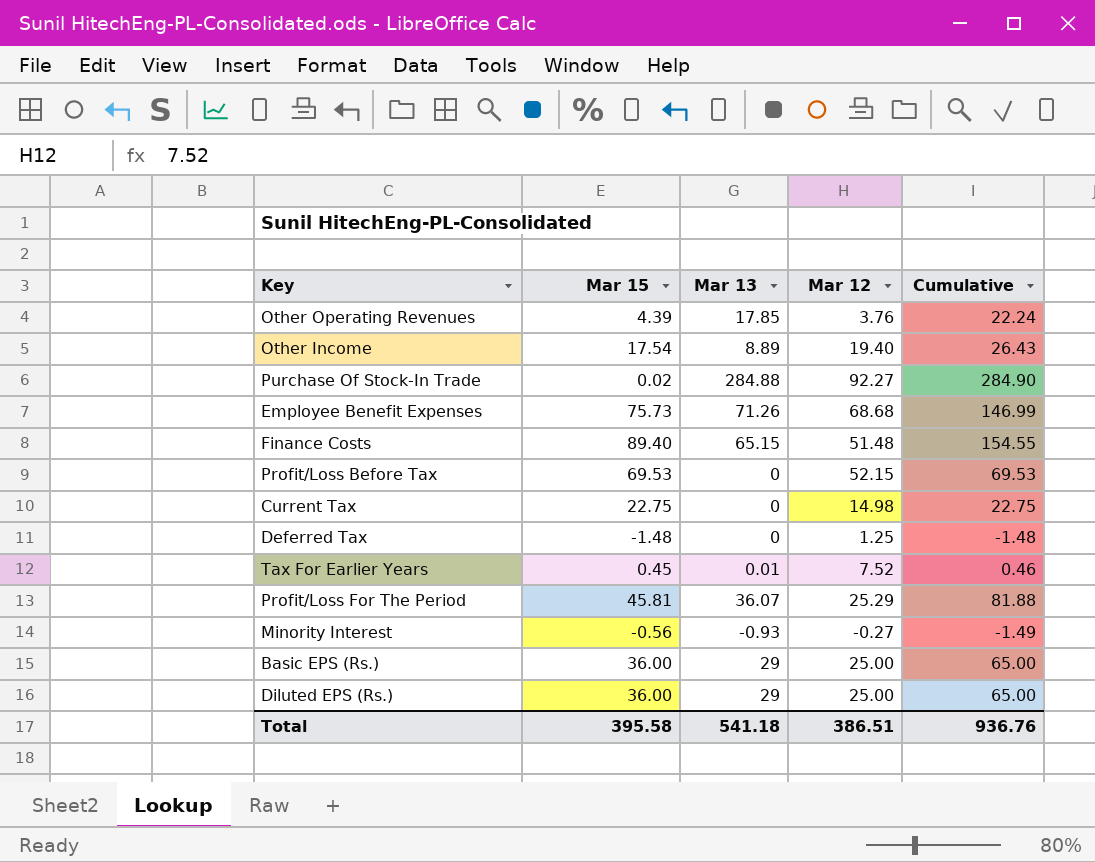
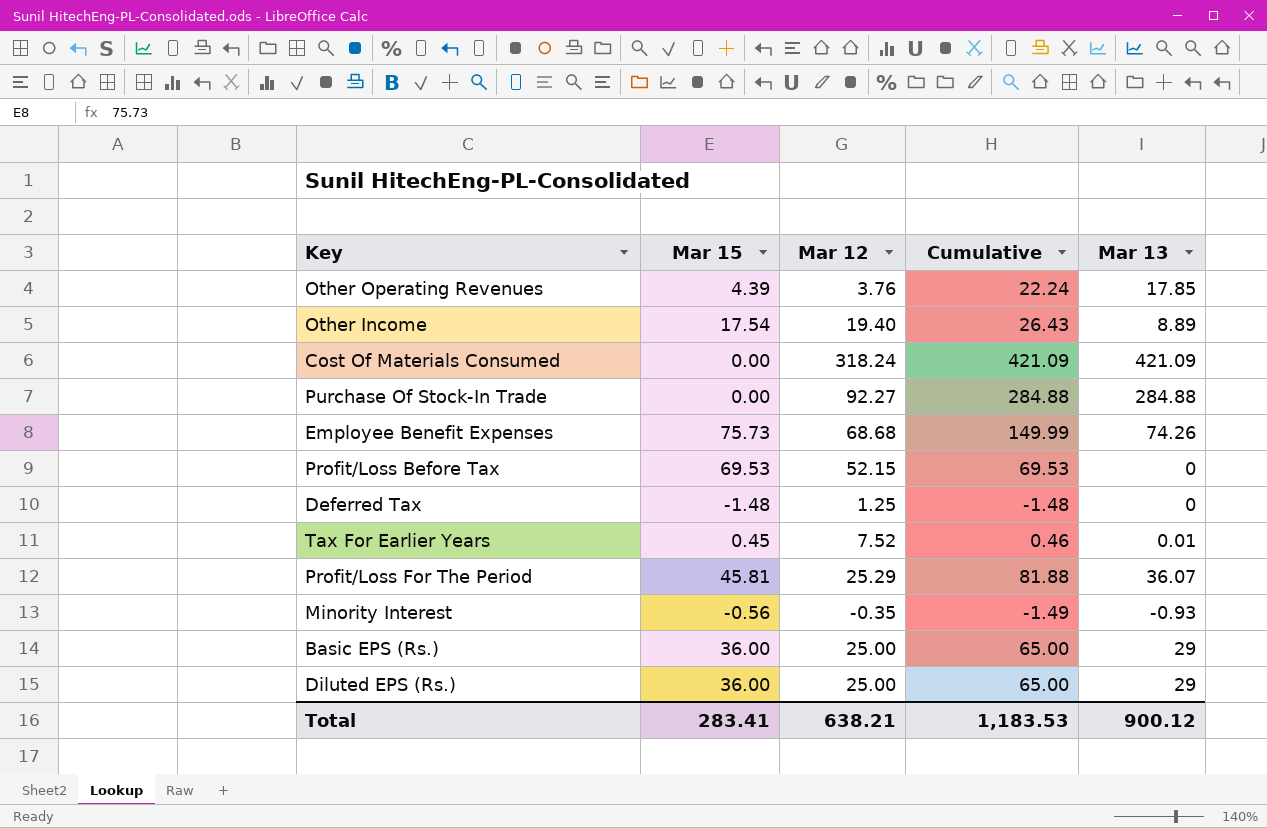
column Mar 13 | position: 3 -> 5
row Finance Costs: 89.40 | 65.15 | 51.48 | 154.55 -> none
row Current Tax: 22.75 | 0 | 14.98 | 22.75 -> none
row Cost Of Materials Consumed: none -> 0.00 | 318.24 | 421.09 | 421.09
Purchase Of Stock-In Trade | Mar 15: 0.02 -> 0.00
Purchase Of Stock-In Trade | Cumulative: 284.90 -> 284.88
Employee Benefit Expenses | Cumulative: 146.99 -> 149.99
Employee Benefit Expenses | Mar 13: 71.26 -> 74.26
Minority Interest | Mar 12: -0.27 -> -0.35
Total | Mar 15: 395.58 -> 283.41
Total | Mar 12: 386.51 -> 638.21
Total | Cumulative: 936.76 -> 1,183.53
Total | Mar 13: 541.18 -> 900.12

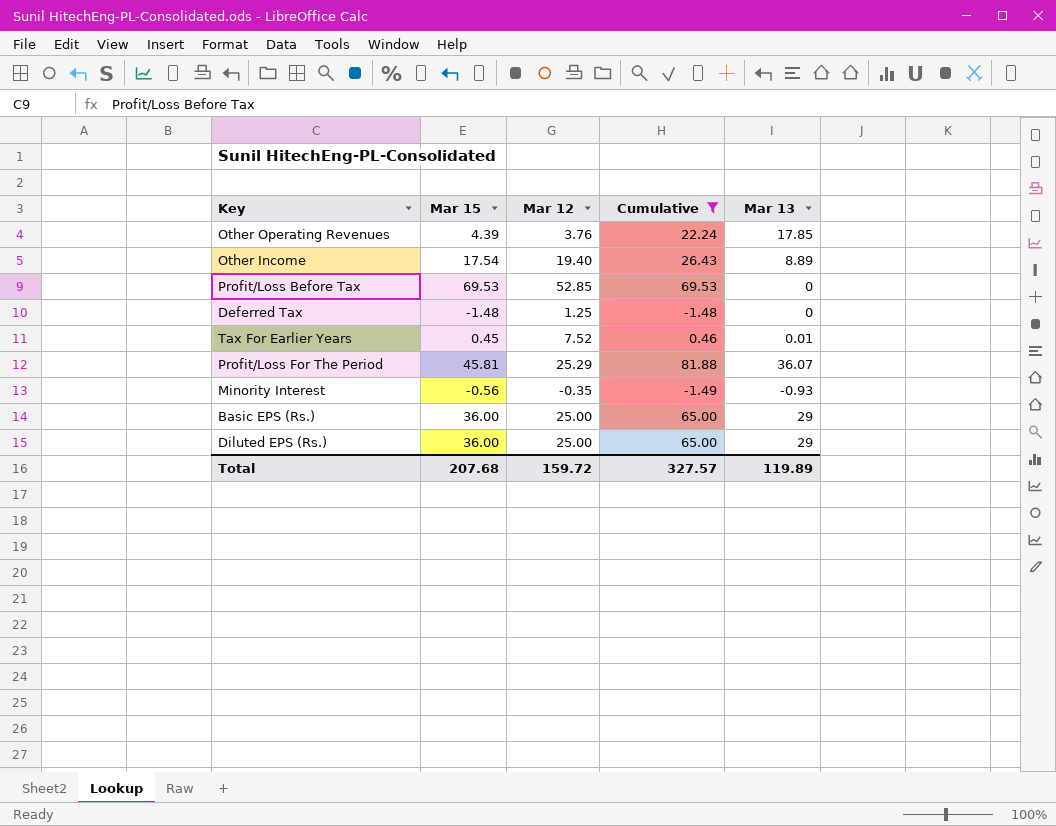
filter: none -> Cumulative <= 81.88
Profit/Loss Before Tax | Mar 12: 52.15 -> 52.85
Total | Mar 15: 283.41 -> 207.68
Total | Mar 12: 638.21 -> 159.72
Total | Cumulative: 1,183.53 -> 327.57
Total | Mar 13: 900.12 -> 119.89

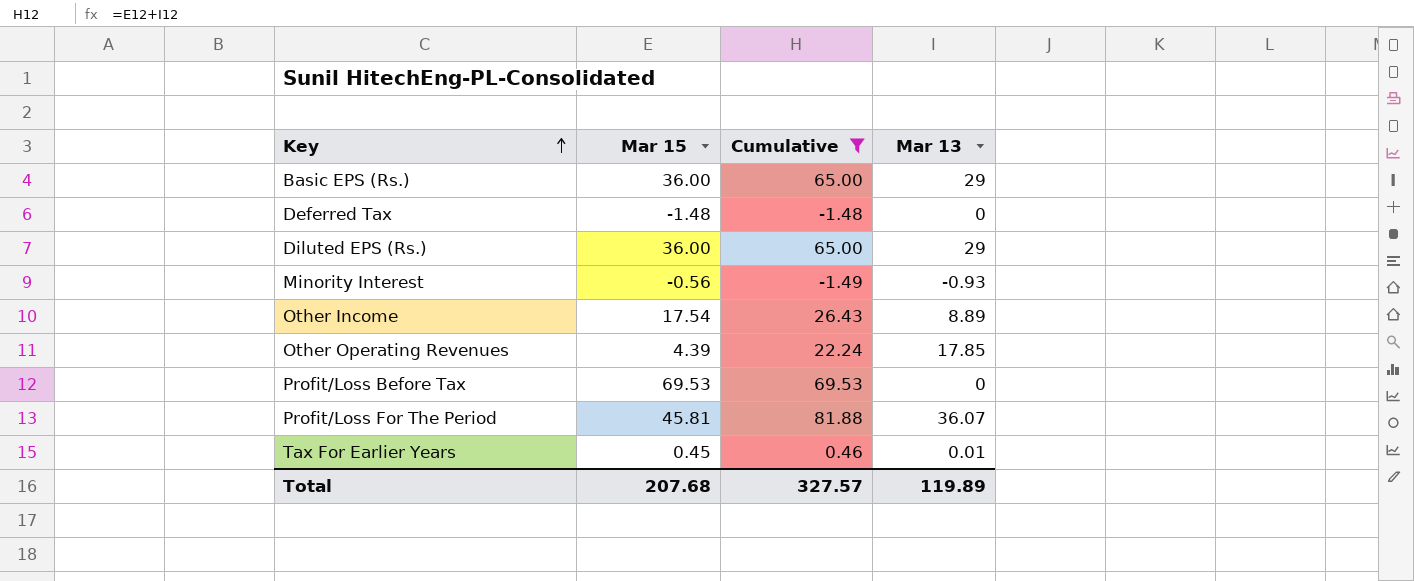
row order: none -> Key ascending
column Mar 12 | position: 3 -> none

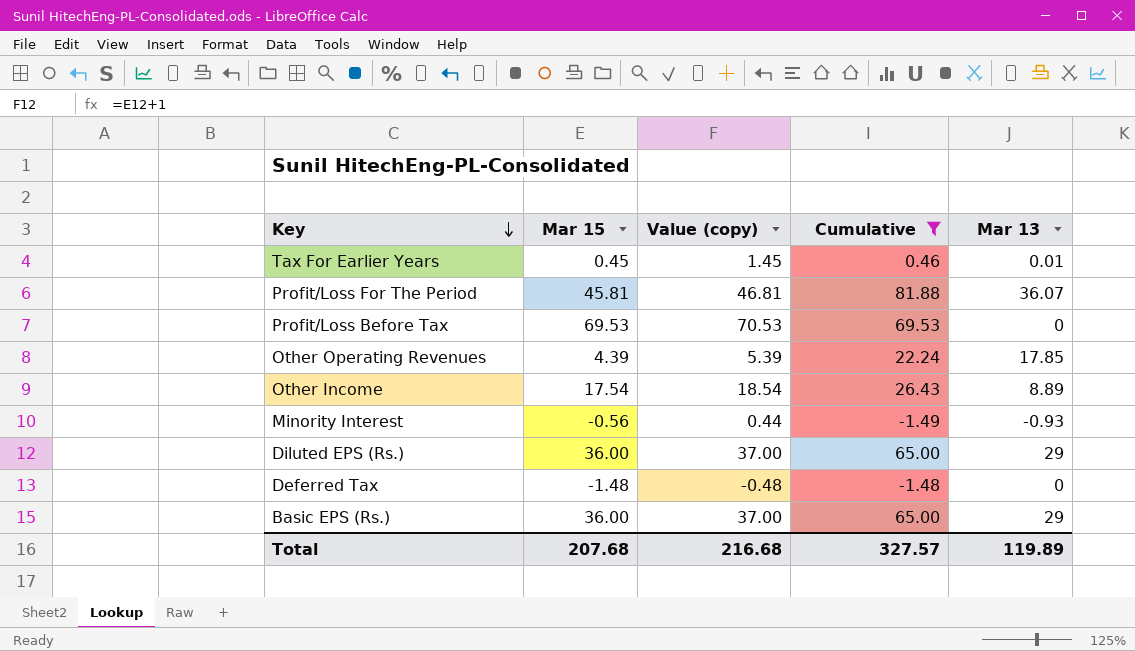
row order: Key ascending -> Key descending
column Value (copy) | formula: none -> [Mar 15] + 1

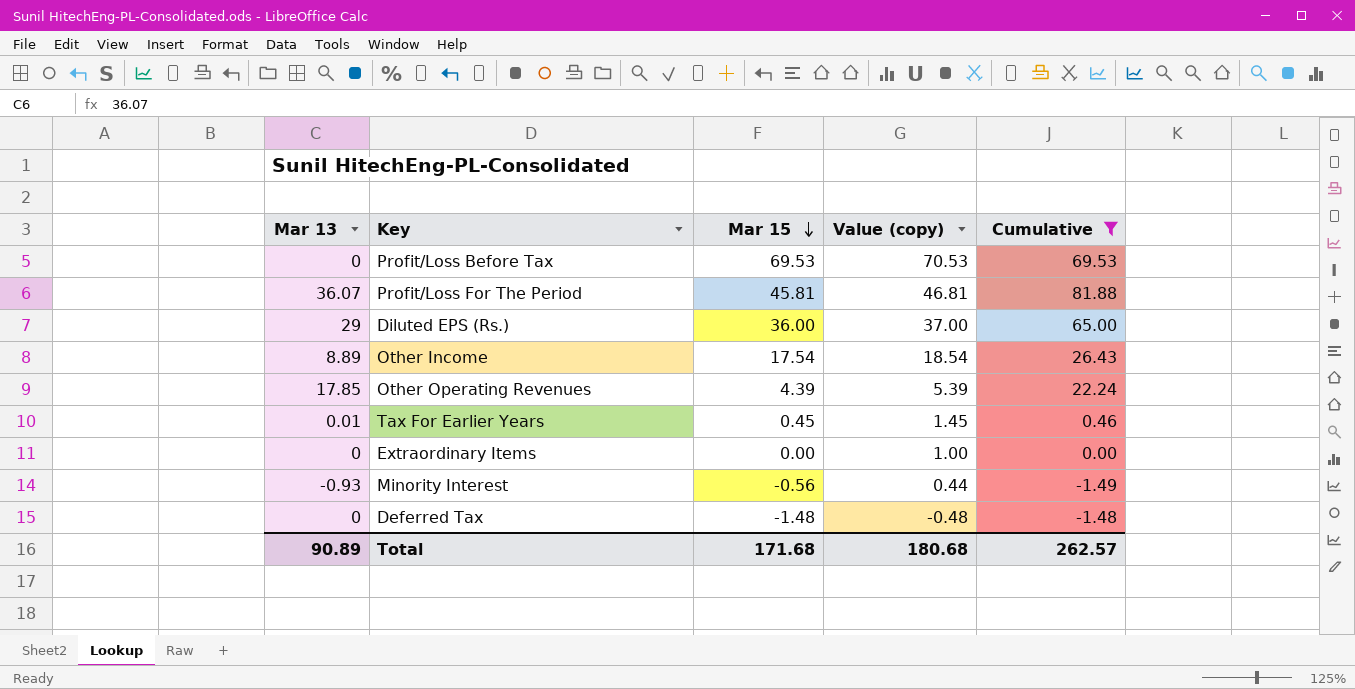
row order: Key descending -> Mar 15 descending
column Mar 13 | position: 5 -> 1
row Basic EPS (Rs.): 36.00 | 37.00 | 65.00 | 29 -> none
row Extraordinary Items: none -> 0 | 0.00 | 1.00 | 0.00
Total | Mar 13: 119.89 -> 90.89
Total | Mar 15: 207.68 -> 171.68
Total | Value (copy): 216.68 -> 180.68
Total | Cumulative: 327.57 -> 262.57

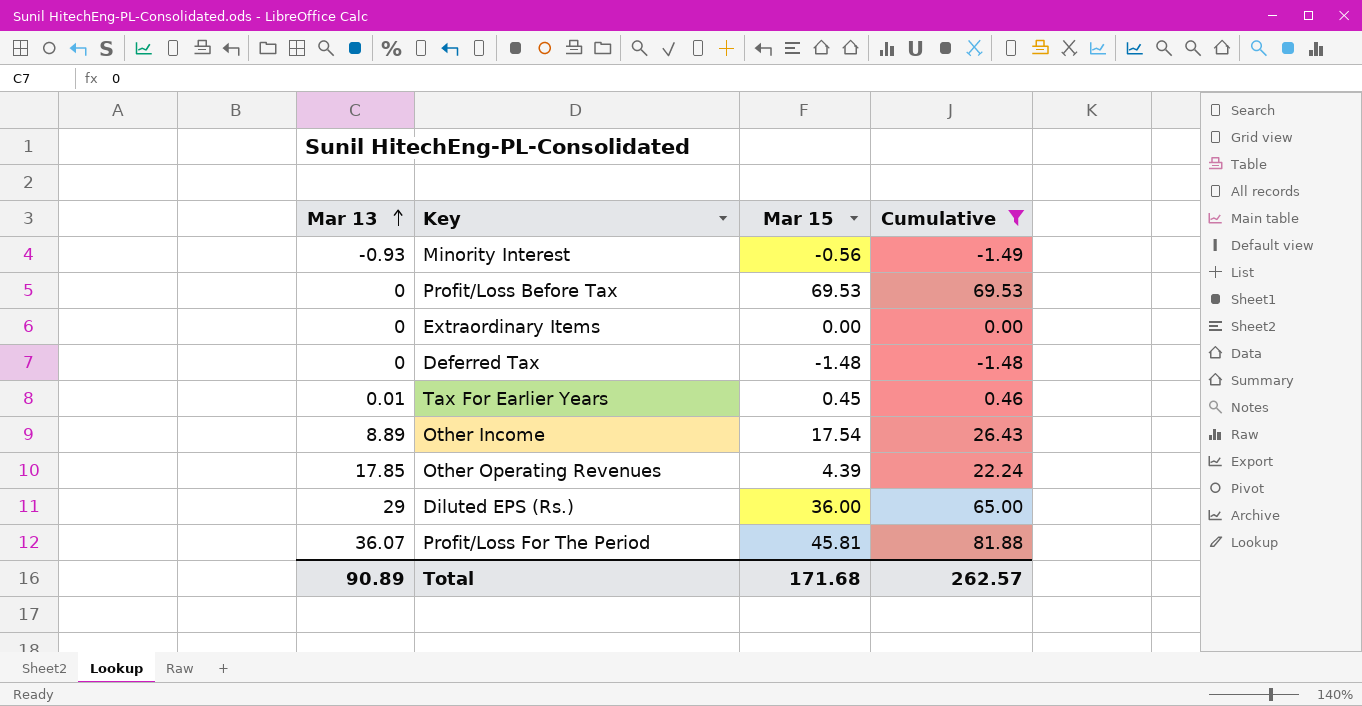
row order: Mar 15 descending -> Mar 13 ascending
column Value (copy) | formula: [Mar 15] + 1 -> none

